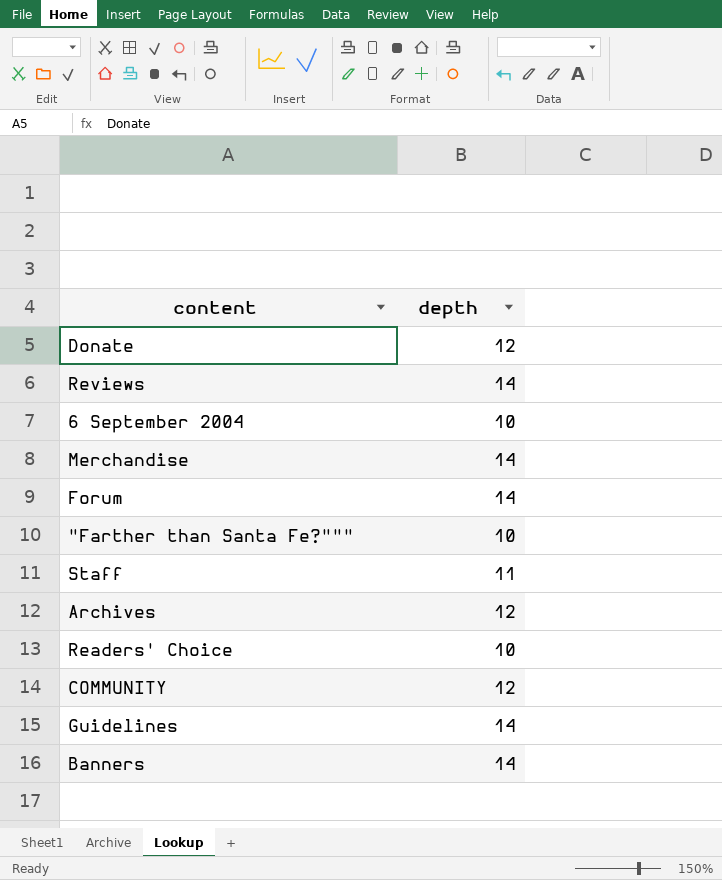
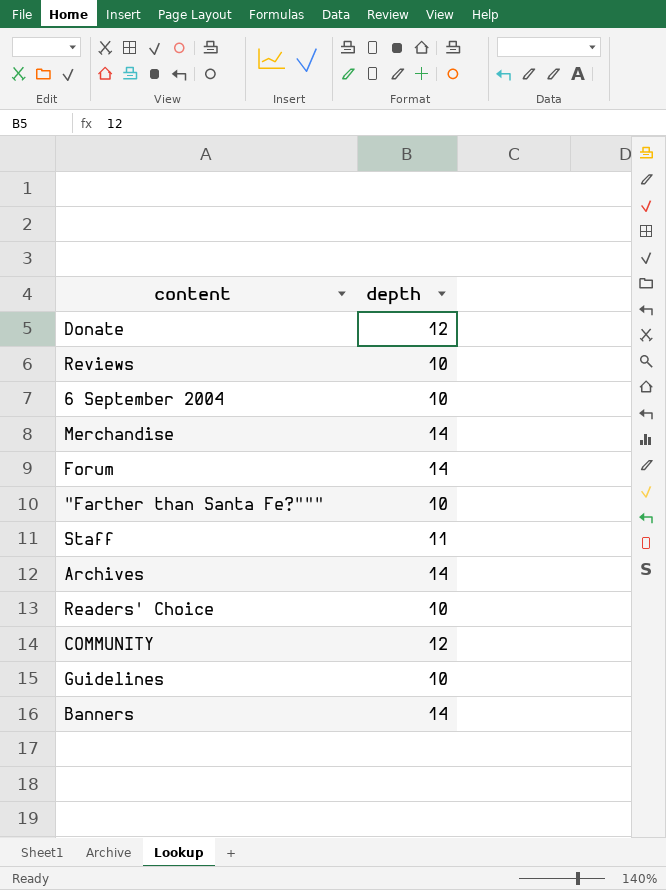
Reviews | depth: 14 -> 10
Archives | depth: 12 -> 14
Guidelines | depth: 14 -> 10

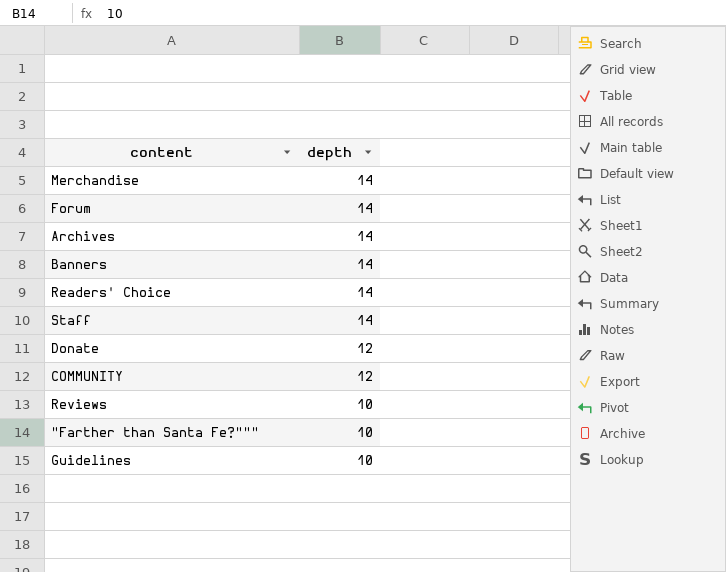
row order: none -> depth descending
row 6 September 2004: 10 -> none
Readers' Choice | depth: 10 -> 14
Staff | depth: 11 -> 14

